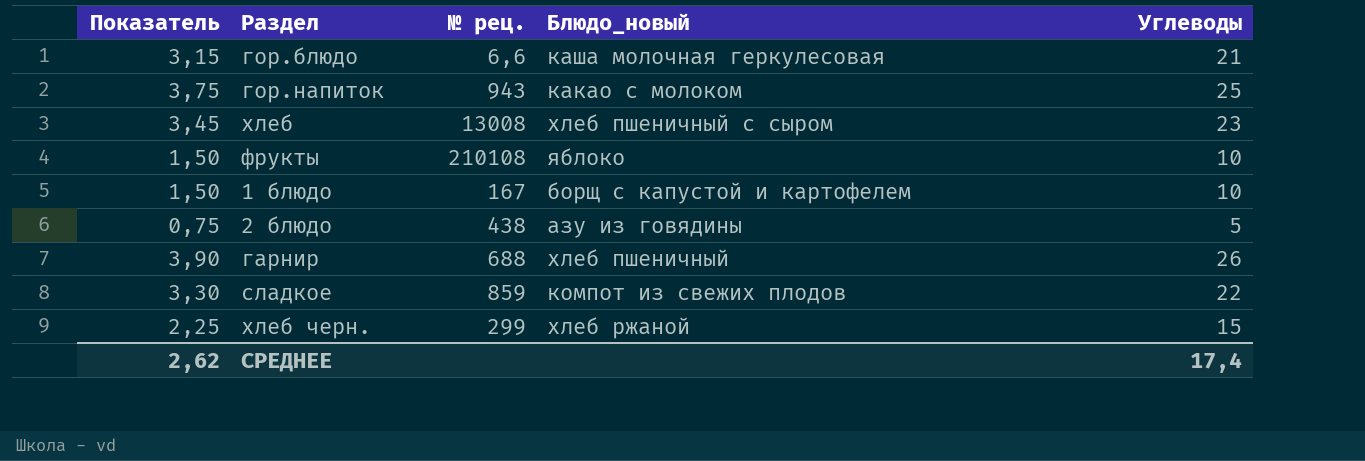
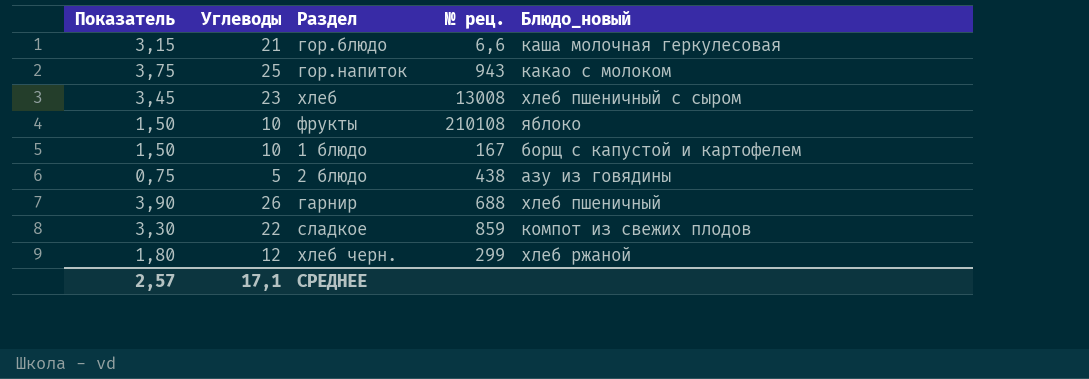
column Углеводы | position: 5 -> 2
хлеб черн. | Показатель: 2,25 -> 1,80
хлеб черн. | Углеводы: 15 -> 12
СРЕДНЕЕ | Показатель: 2,62 -> 2,57
СРЕДНЕЕ | Углеводы: 17,4 -> 17,1

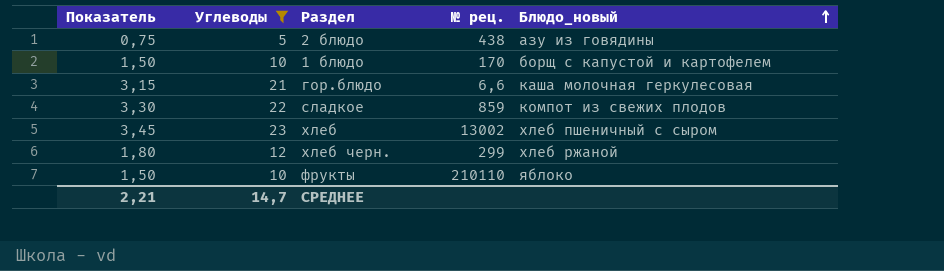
filter: none -> Углеводы <= 23
row order: none -> Блюдо_новый ascending
1 блюдо | № рец.: 167 -> 170
хлеб | № рец.: 13008 -> 13002
фрукты | № рец.: 210108 -> 210110
СРЕДНЕЕ | Показатель: 2,57 -> 2,21
СРЕДНЕЕ | Углеводы: 17,1 -> 14,7

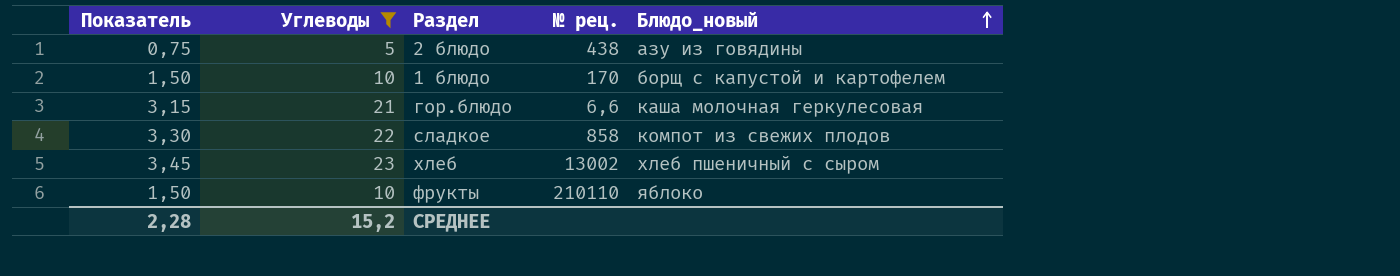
row хлеб черн.: 1,80 | 12 | 299 | хлеб ржаной -> none
сладкое | № рец.: 859 -> 858
СРЕДНЕЕ | Показатель: 2,21 -> 2,28
СРЕДНЕЕ | Углеводы: 14,7 -> 15,2

